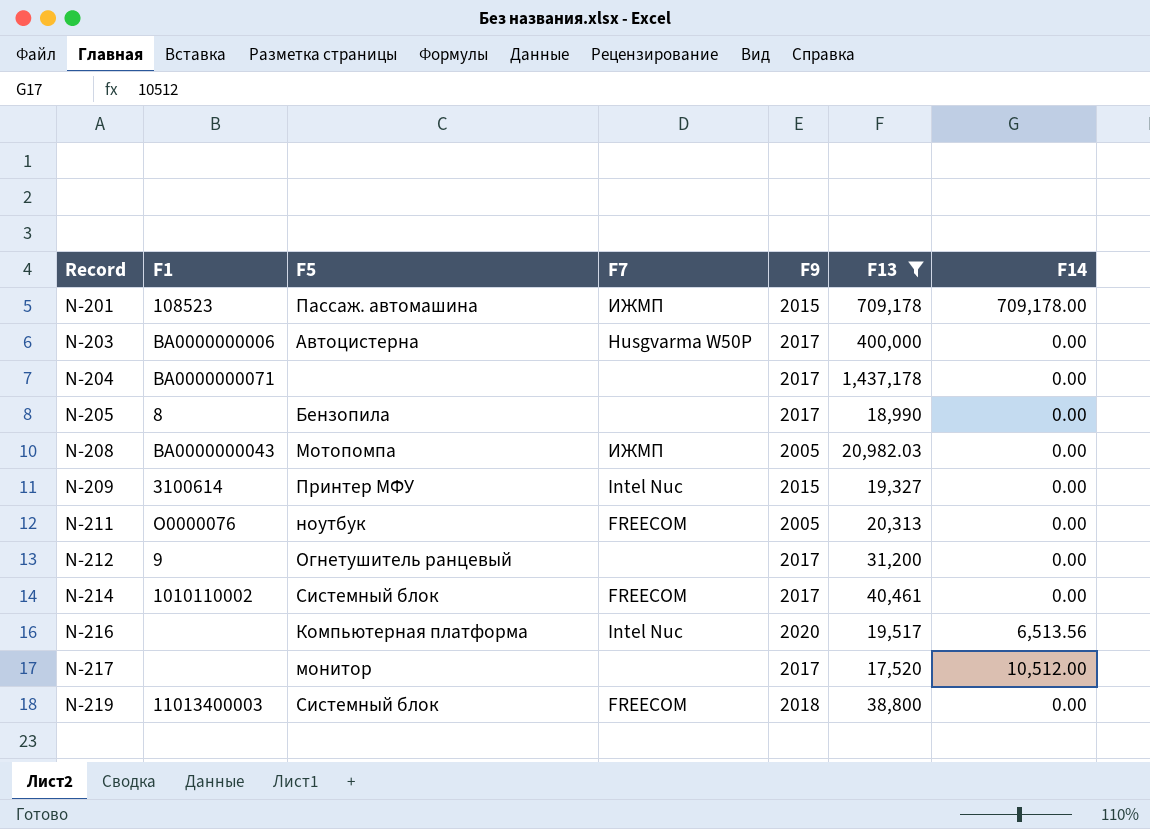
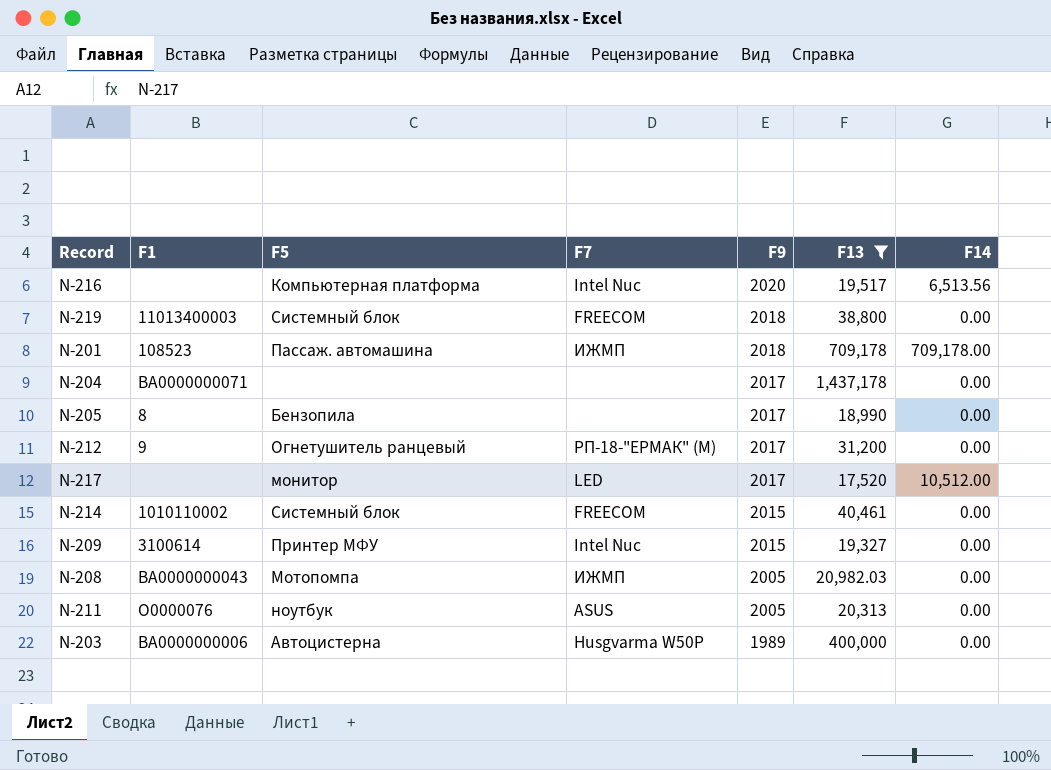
row order: Record ascending -> F9 descending
N-201 | F9: 2015 -> 2018
N-212 | F7: none -> РП-18-"ЕРМАК" (М)
N-217 | F7: none -> LED
N-214 | F9: 2017 -> 2015
N-211 | F7: FREECOM -> ASUS
N-203 | F9: 2017 -> 1989

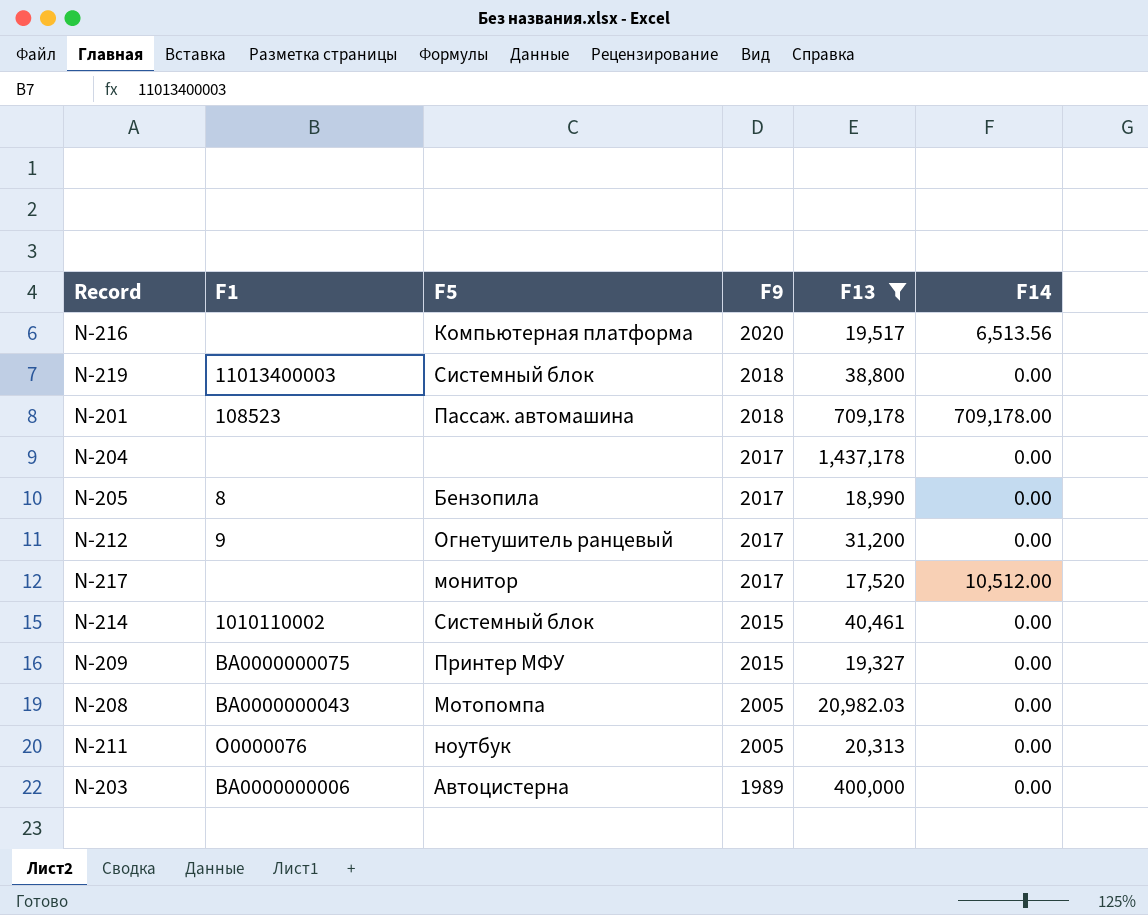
column F7 | position: 4 -> none
N-204 | F1: ВА0000000071 -> none
N-209 | F1: 3100614 -> ВА0000000075

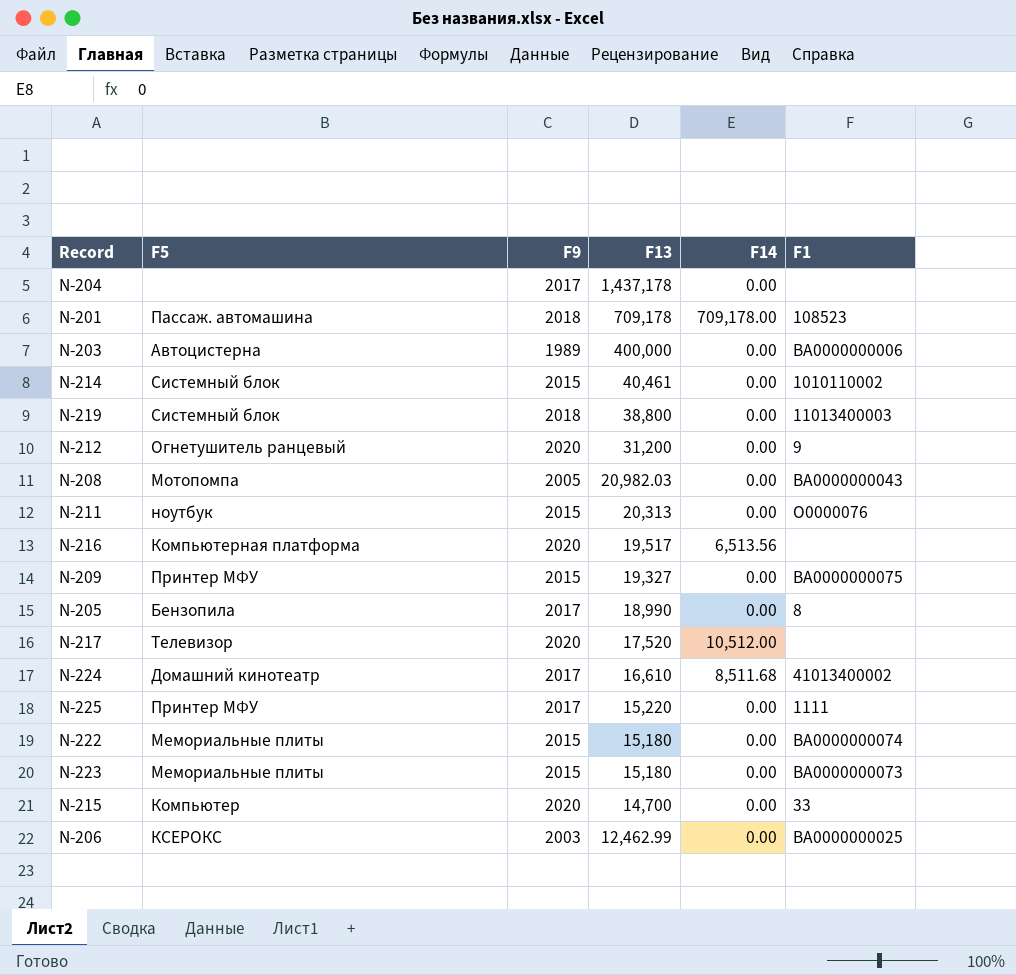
filter: F13 >= 17,520 -> none
row order: F9 descending -> F13 descending
column F1 | position: 2 -> 6
N-212 | F9: 2017 -> 2020
N-211 | F9: 2005 -> 2015
N-217 | F5: монитор -> Телевизор
N-217 | F9: 2017 -> 2020

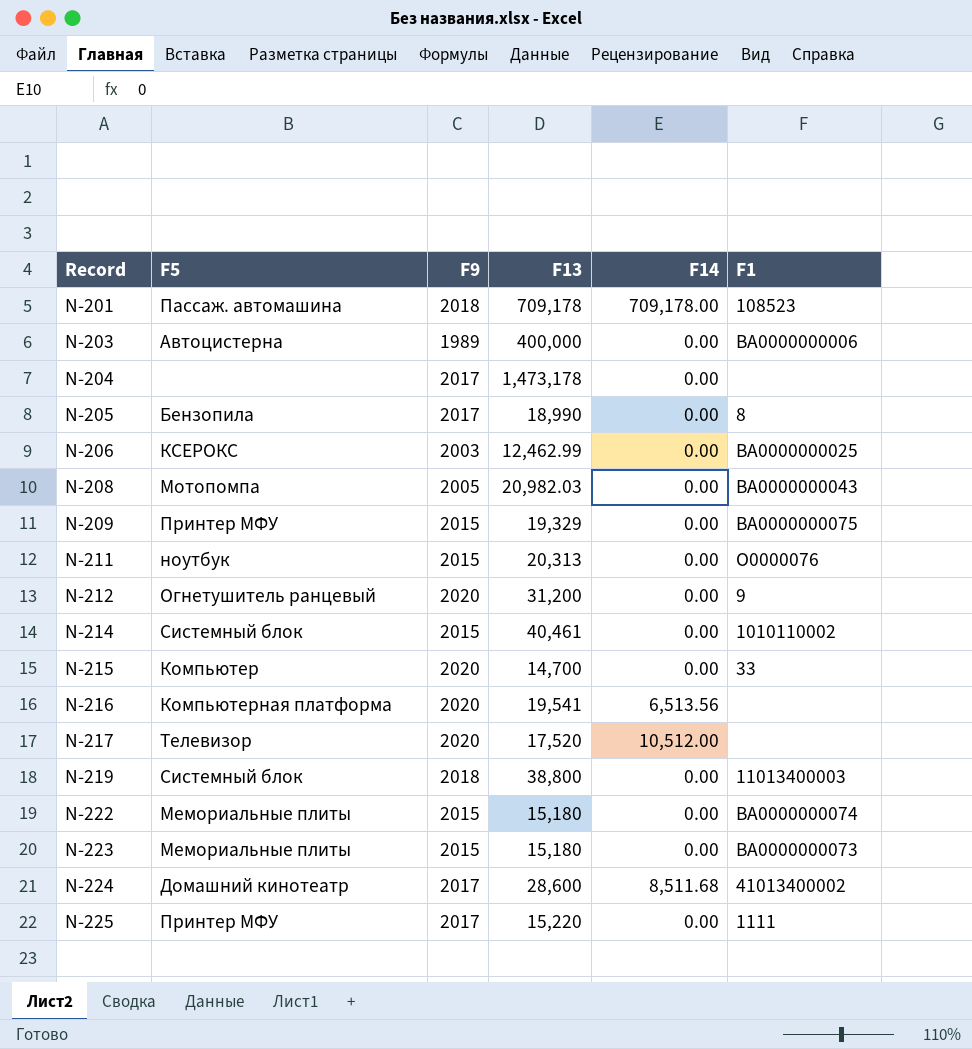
row order: F13 descending -> Record ascending
N-204 | F13: 1,437,178 -> 1,473,178
N-209 | F13: 19,327 -> 19,329
N-216 | F13: 19,517 -> 19,541
N-224 | F13: 16,610 -> 28,600

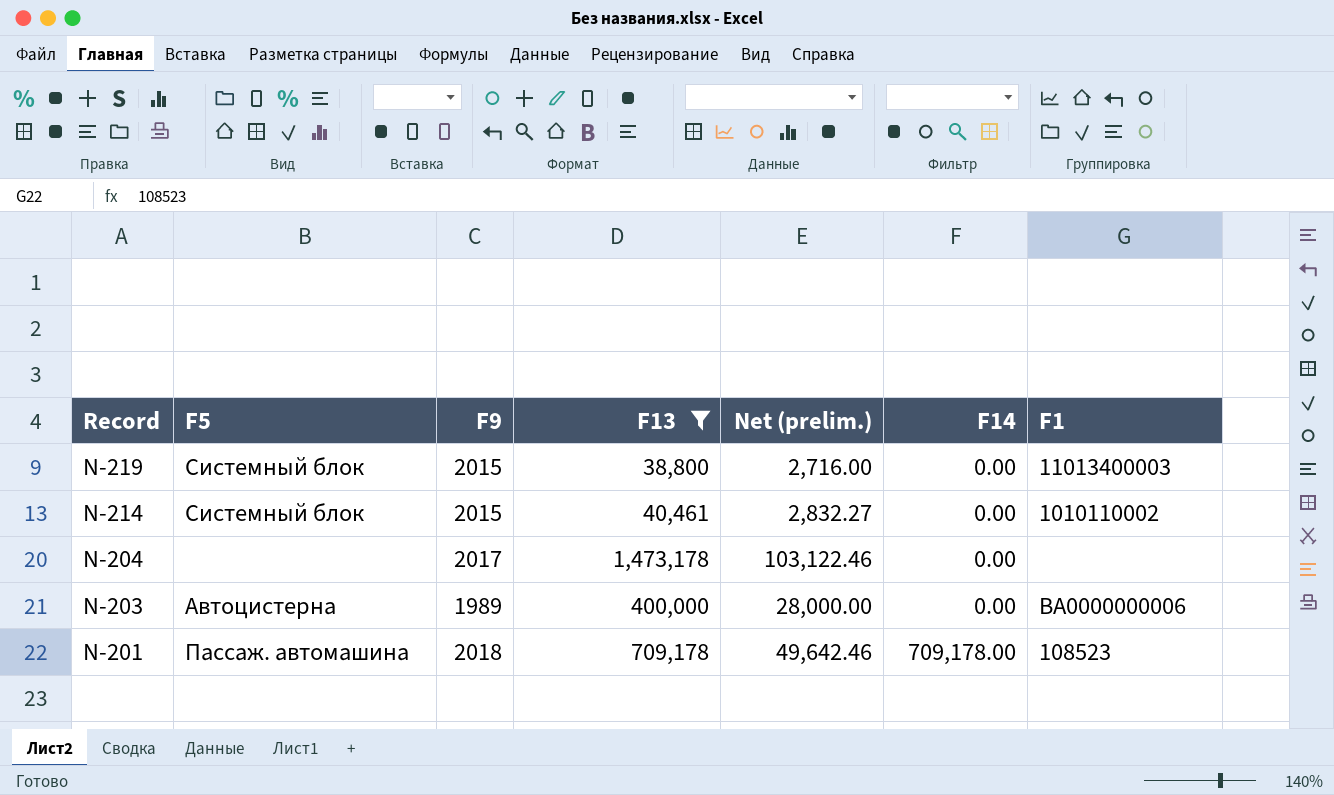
filter: none -> F13 >= 38,800
row order: Record ascending -> Record descending
column Net (prelim.) | formula: none -> [F13] * 0.07
N-219 | F9: 2018 -> 2015

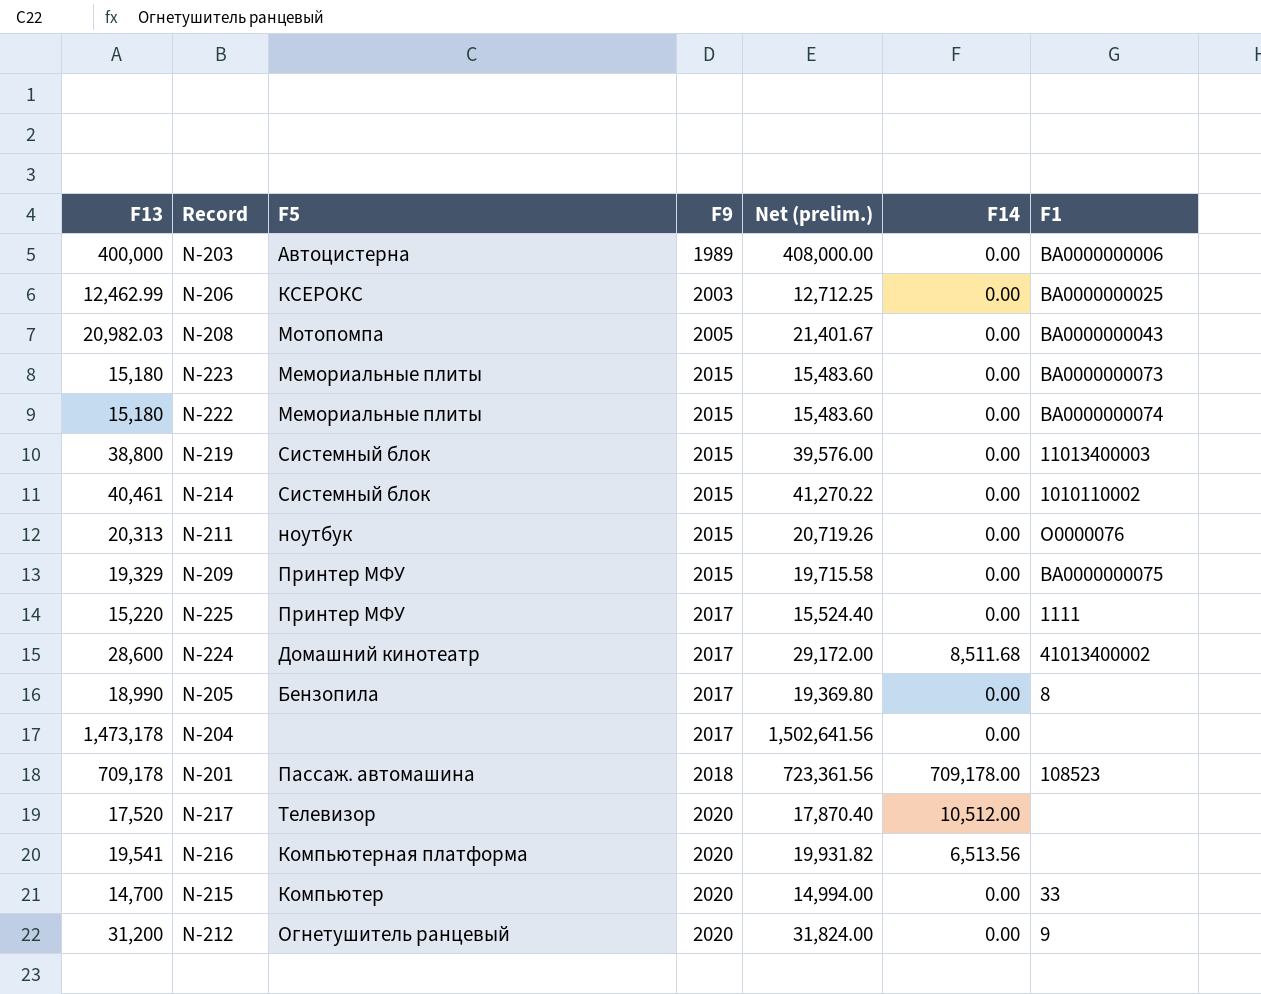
filter: F13 >= 38,800 -> none
row order: Record descending -> F9 ascending
column F13 | position: 4 -> 1
column Net (prelim.) | formula: [F13] * 0.07 -> [F13] * 1.02

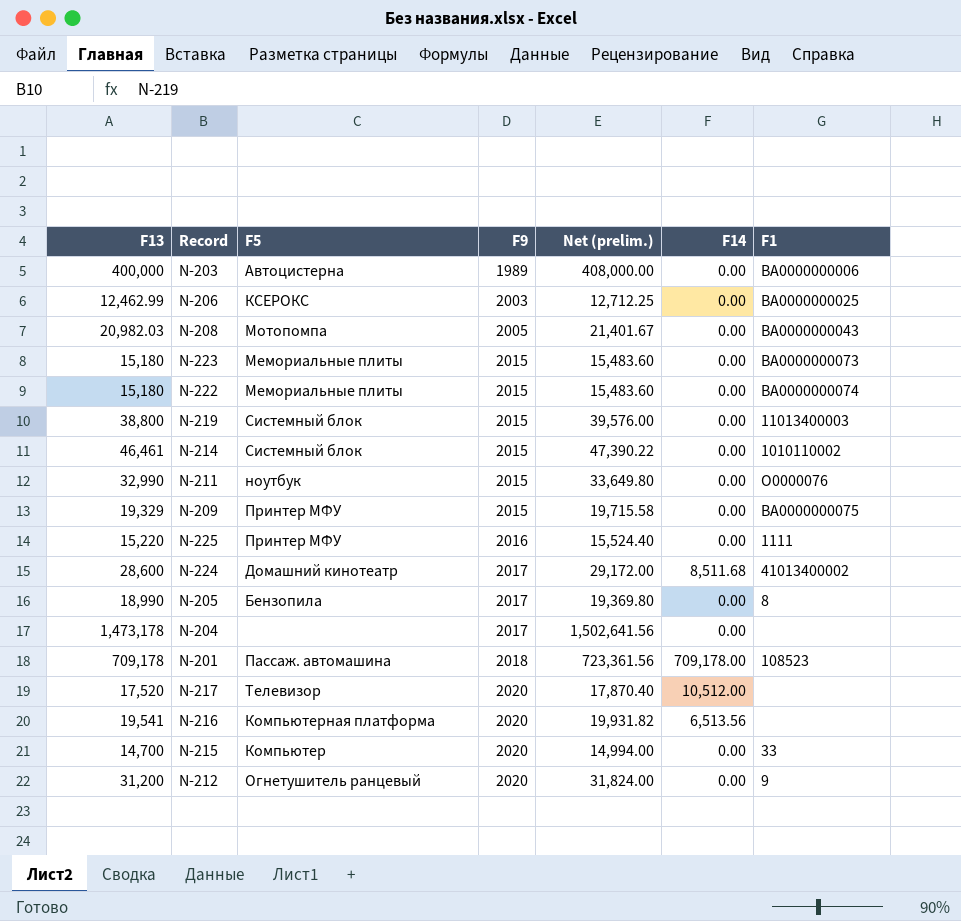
N-214 | F13: 40,461 -> 46,461
N-214 | Net (prelim.): 41,270.22 -> 47,390.22
N-211 | F13: 20,313 -> 32,990
N-211 | Net (prelim.): 20,719.26 -> 33,649.80
N-225 | F9: 2017 -> 2016

